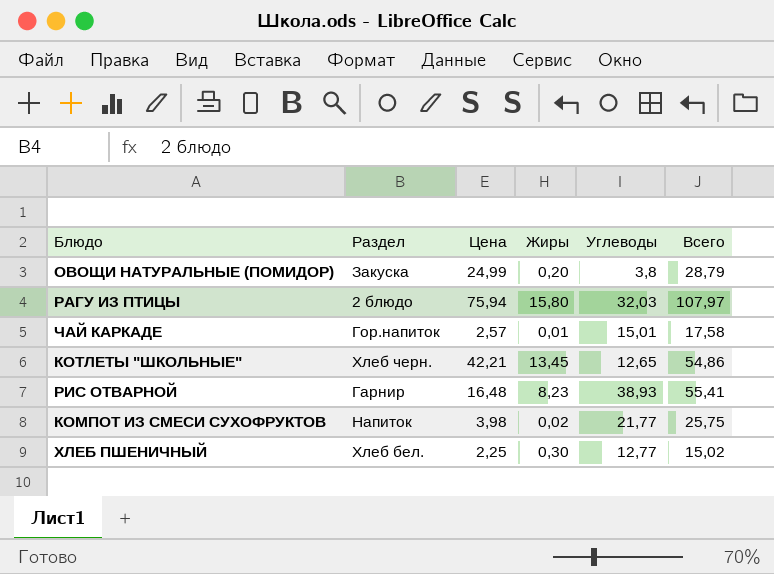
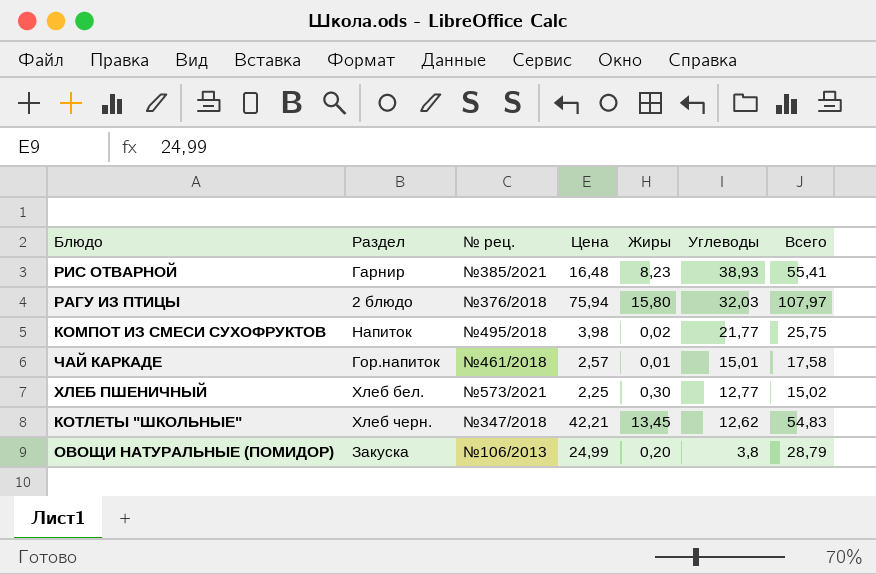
row order: none -> Углеводы descending
column № рец. | position: none -> 3
КОТЛЕТЫ "ШКОЛЬНЫЕ" | Углеводы: 12,65 -> 12,62
КОТЛЕТЫ "ШКОЛЬНЫЕ" | Всего: 54,86 -> 54,83

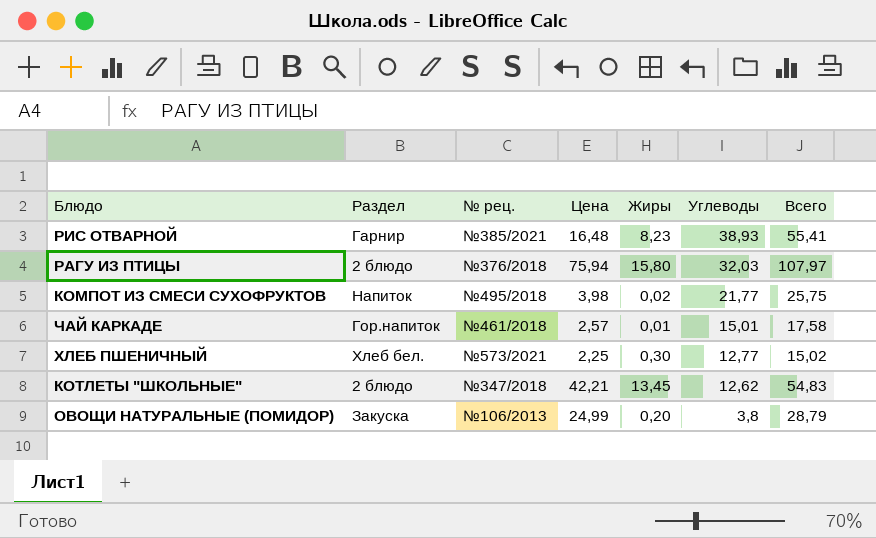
КОТЛЕТЫ "ШКОЛЬНЫЕ" | Раздел: Хлеб черн. -> 2 блюдо

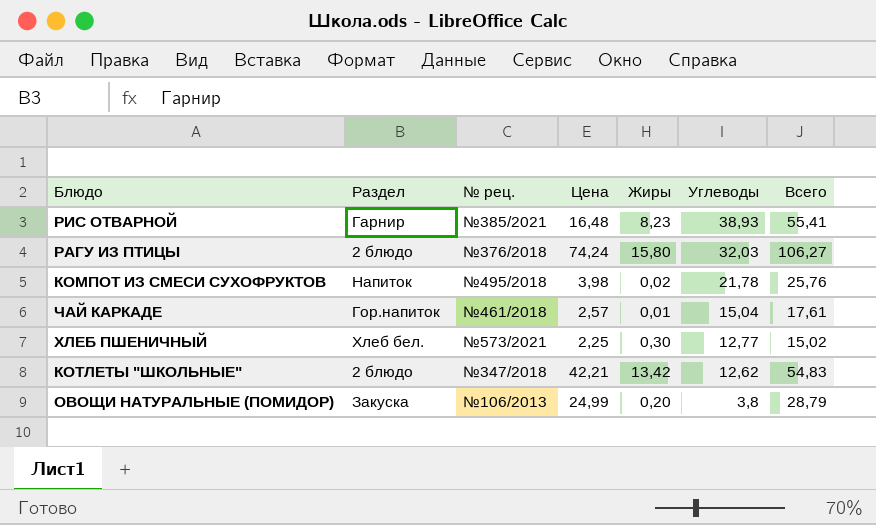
РАГУ ИЗ ПТИЦЫ | Цена: 75,94 -> 74,24
РАГУ ИЗ ПТИЦЫ | Всего: 107,97 -> 106,27
КОМПОТ ИЗ СМЕСИ СУХОФРУКТОВ | Углеводы: 21,77 -> 21,78
КОМПОТ ИЗ СМЕСИ СУХОФРУКТОВ | Всего: 25,75 -> 25,76
ЧАЙ КАРКАДЕ | Углеводы: 15,01 -> 15,04
ЧАЙ КАРКАДЕ | Всего: 17,58 -> 17,61
КОТЛЕТЫ "ШКОЛЬНЫЕ" | Жиры: 13,45 -> 13,42

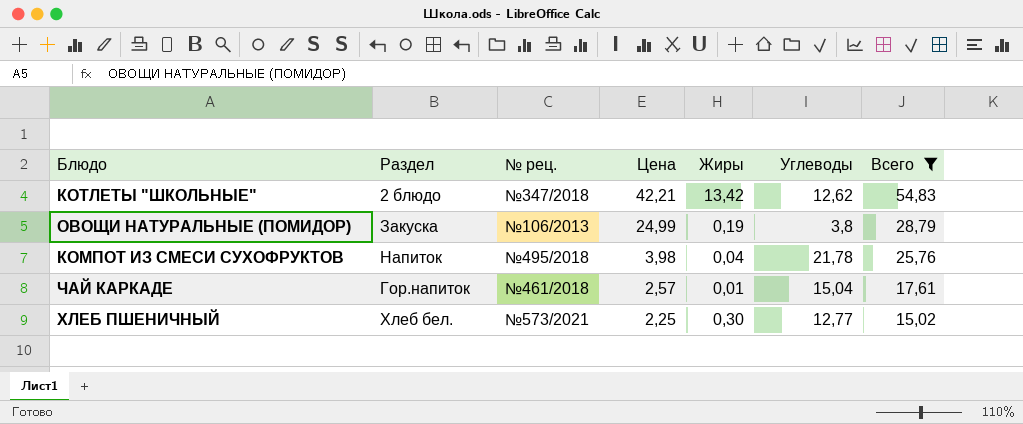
filter: none -> Всего <= 54,83
row order: Углеводы descending -> Цена descending
ОВОЩИ НАТУРАЛЬНЫЕ (ПОМИДОР) | Жиры: 0,20 -> 0,19
КОМПОТ ИЗ СМЕСИ СУХОФРУКТОВ | Жиры: 0,02 -> 0,04

